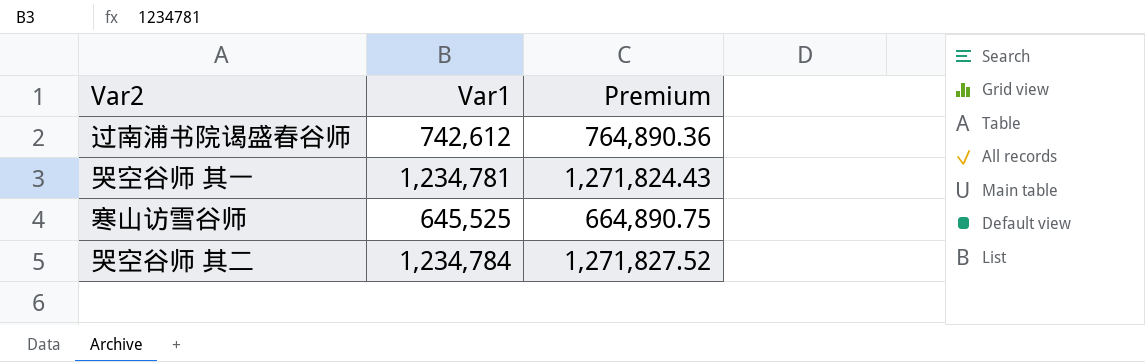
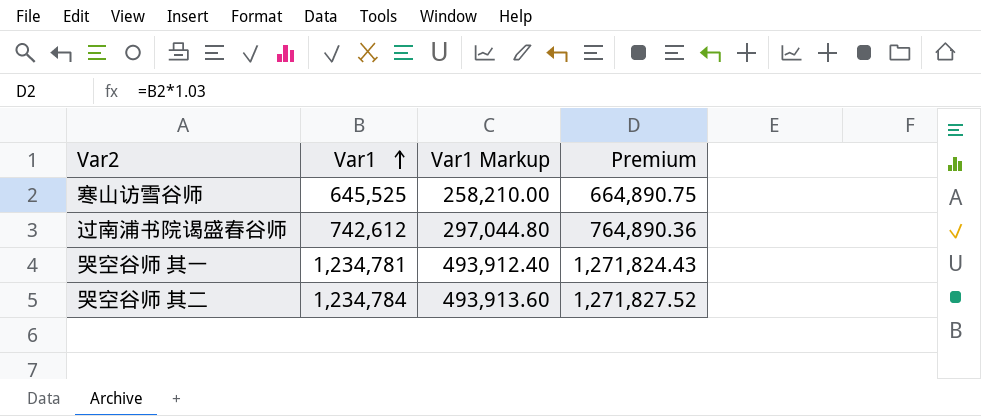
row order: none -> Var1 ascending
column Var1 Markup | formula: none -> [Var1] * 0.4

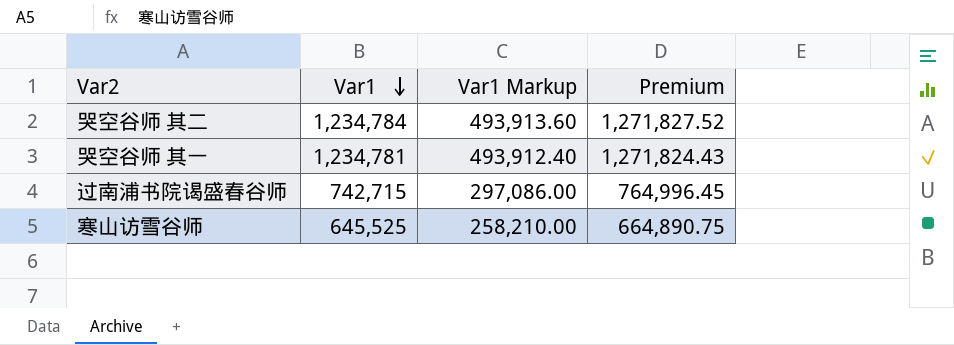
row order: Var1 ascending -> Var1 descending
过南浦书院谒盛春谷师 | Var1: 742,612 -> 742,715
过南浦书院谒盛春谷师 | Var1 Markup: 297,044.80 -> 297,086.00
过南浦书院谒盛春谷师 | Premium: 764,890.36 -> 764,996.45

